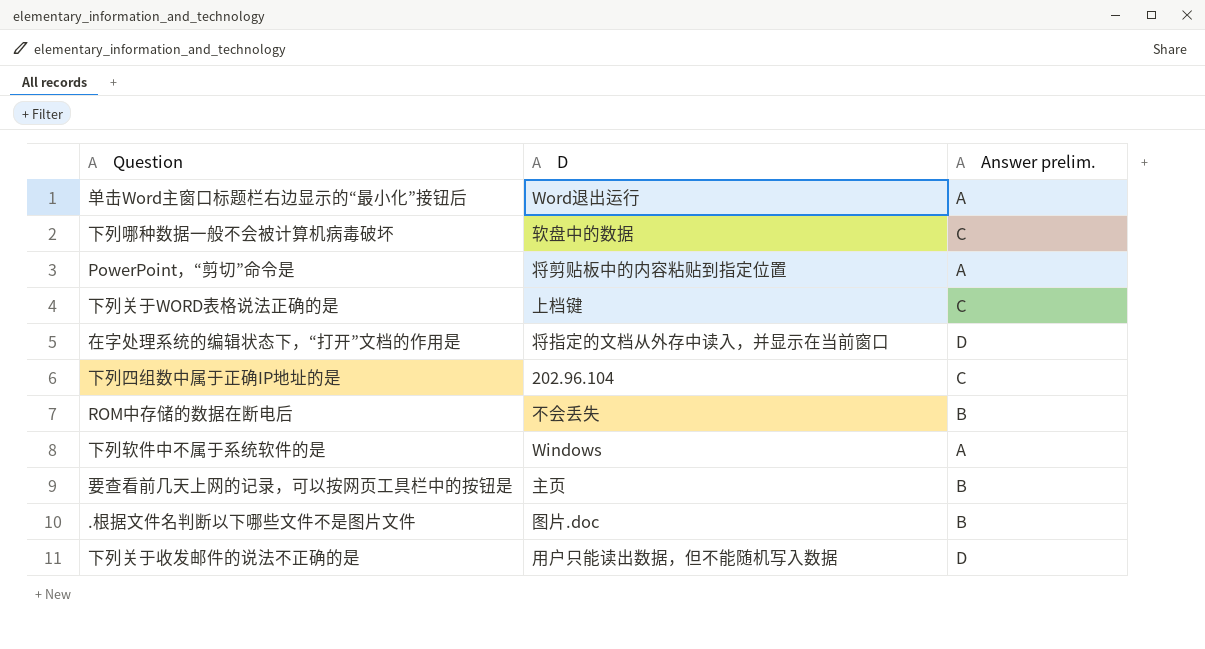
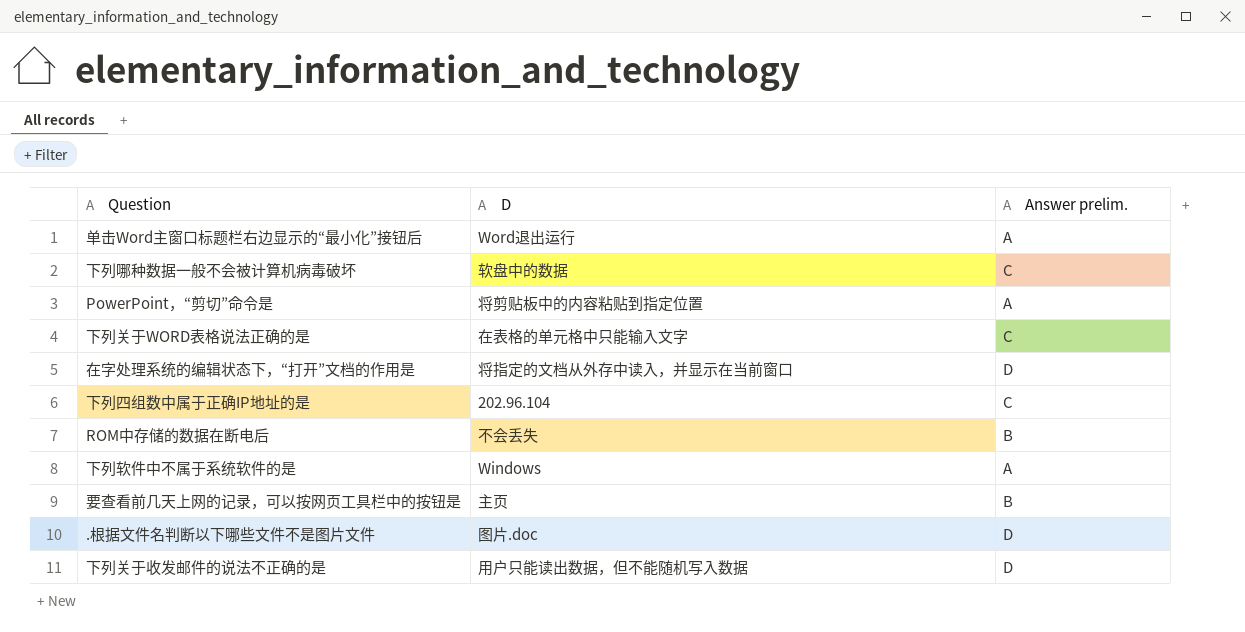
下列关于WORD表格说法正确的是 | D: 上档键 -> 在表格的单元格中只能输入文字
.根据文件名判断以下哪些文件不是图片文件 | Answer prelim.: B -> D

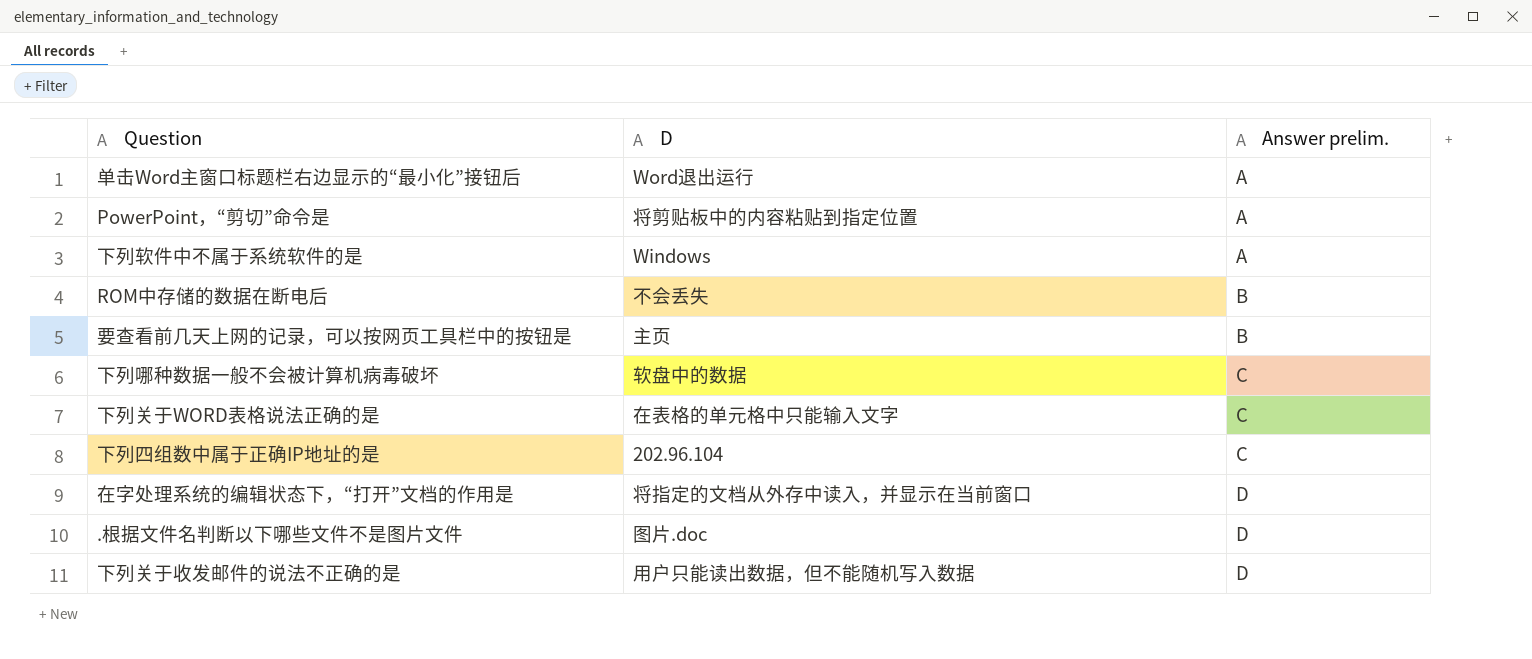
row order: none -> Answer prelim. ascending

